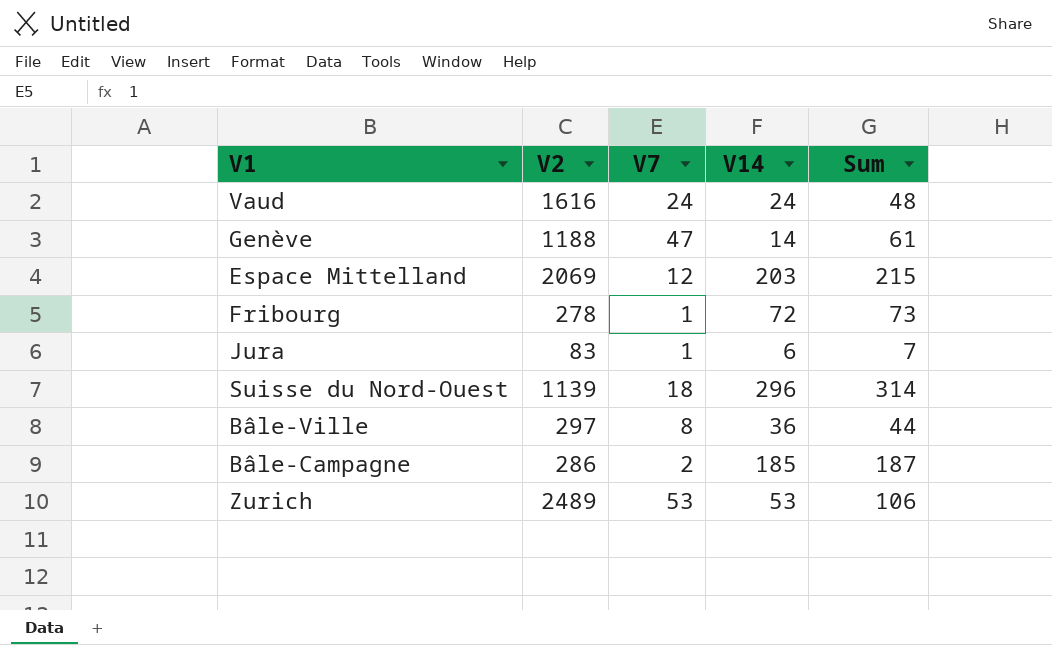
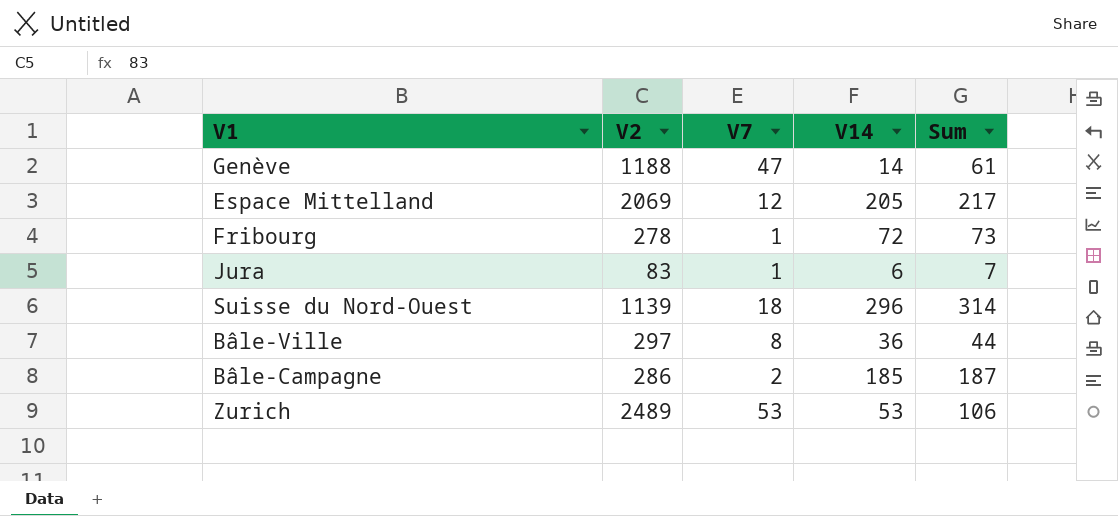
row Vaud: 1616 | 24 | 24 | 48 -> none
Espace Mittelland | V14: 203 -> 205
Espace Mittelland | Sum: 215 -> 217

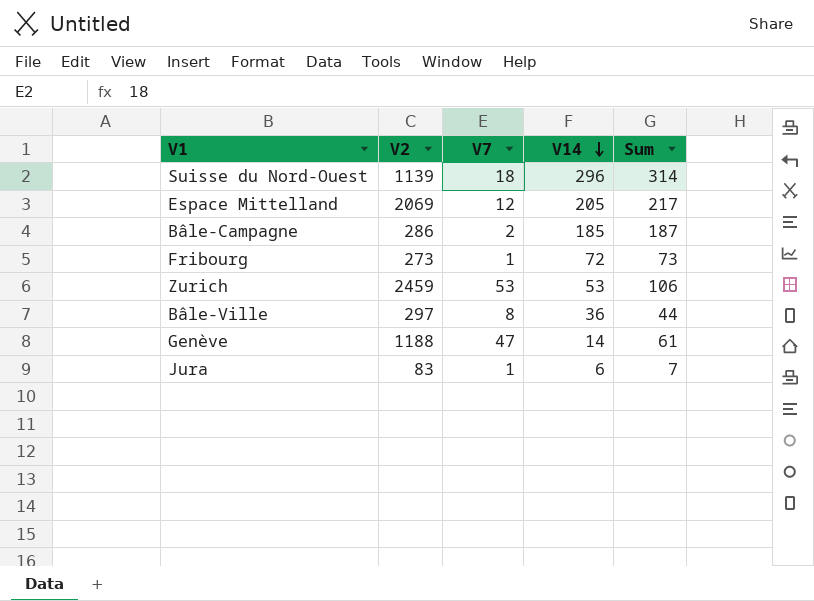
row order: none -> V14 descending
Fribourg | V2: 278 -> 273
Zurich | V2: 2489 -> 2459

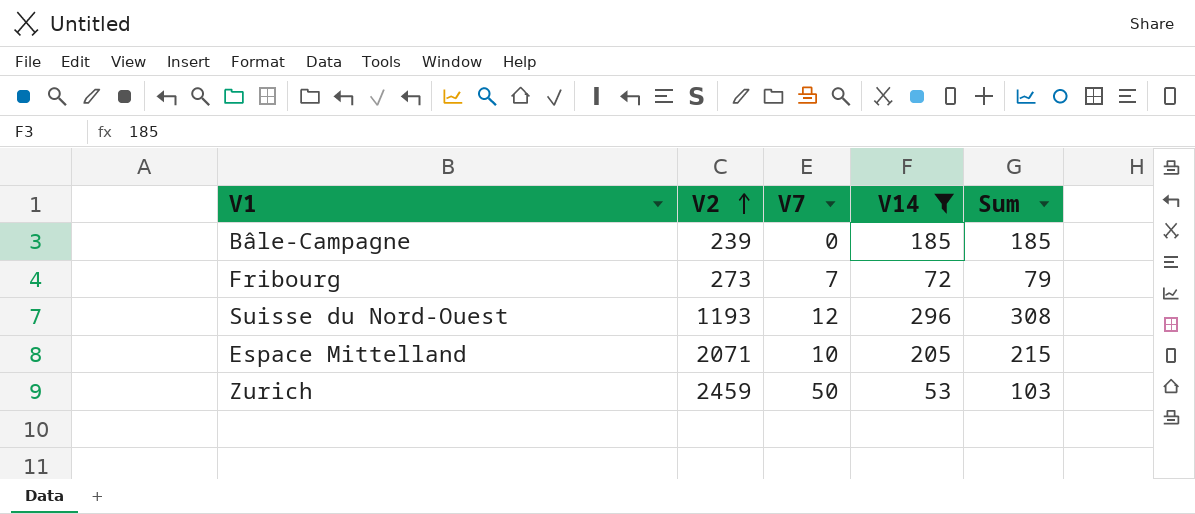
filter: none -> V14 >= 53
row order: V14 descending -> V2 ascending
Bâle-Campagne | V2: 286 -> 239
Bâle-Campagne | V7: 2 -> 0
Bâle-Campagne | Sum: 187 -> 185
Fribourg | V7: 1 -> 7
Fribourg | Sum: 73 -> 79
Suisse du Nord-Ouest | V2: 1139 -> 1193
Suisse du Nord-Ouest | V7: 18 -> 12
Suisse du Nord-Ouest | Sum: 314 -> 308
Espace Mittelland | V2: 2069 -> 2071
Espace Mittelland | V7: 12 -> 10
Espace Mittelland | Sum: 217 -> 215
Zurich | V7: 53 -> 50
Zurich | Sum: 106 -> 103

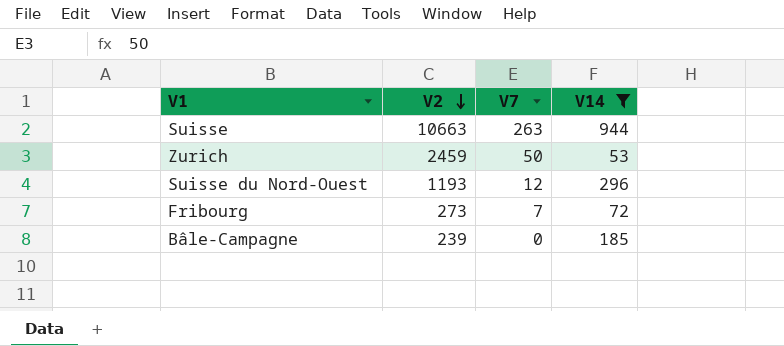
row order: V2 ascending -> V2 descending
column Sum | formula: [V7] + [V14] -> none
row Espace Mittelland: 2071 | 10 | 205 | 215 -> none
row Suisse: none -> 10663 | 263 | 944

